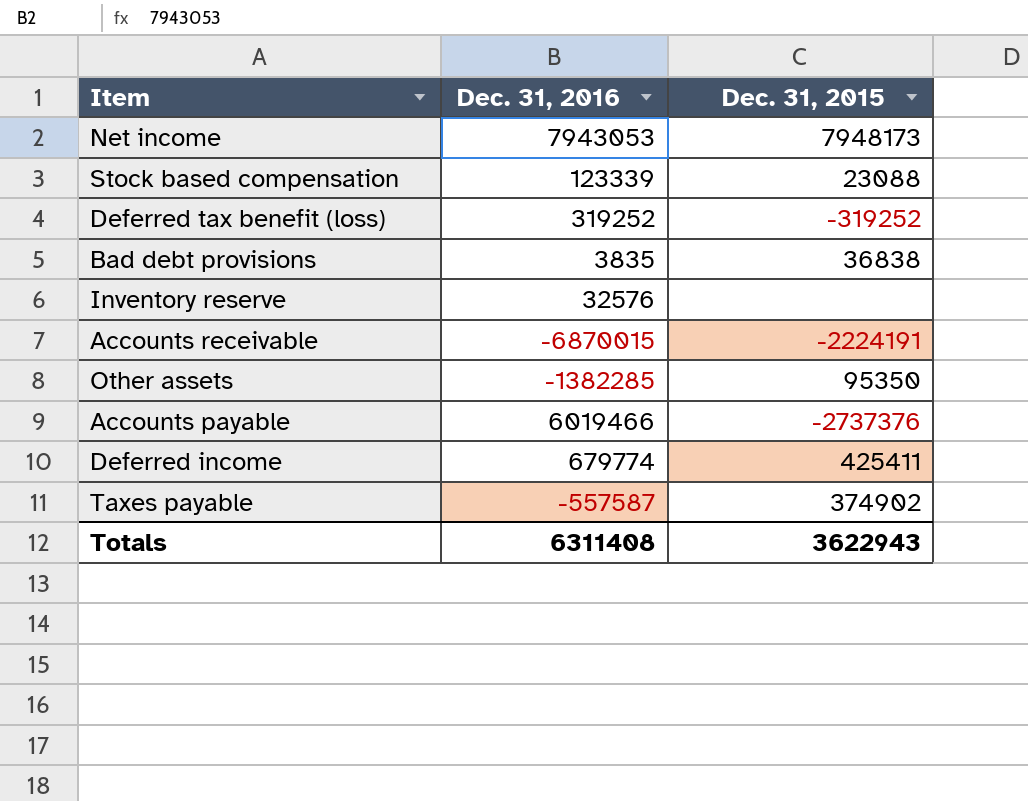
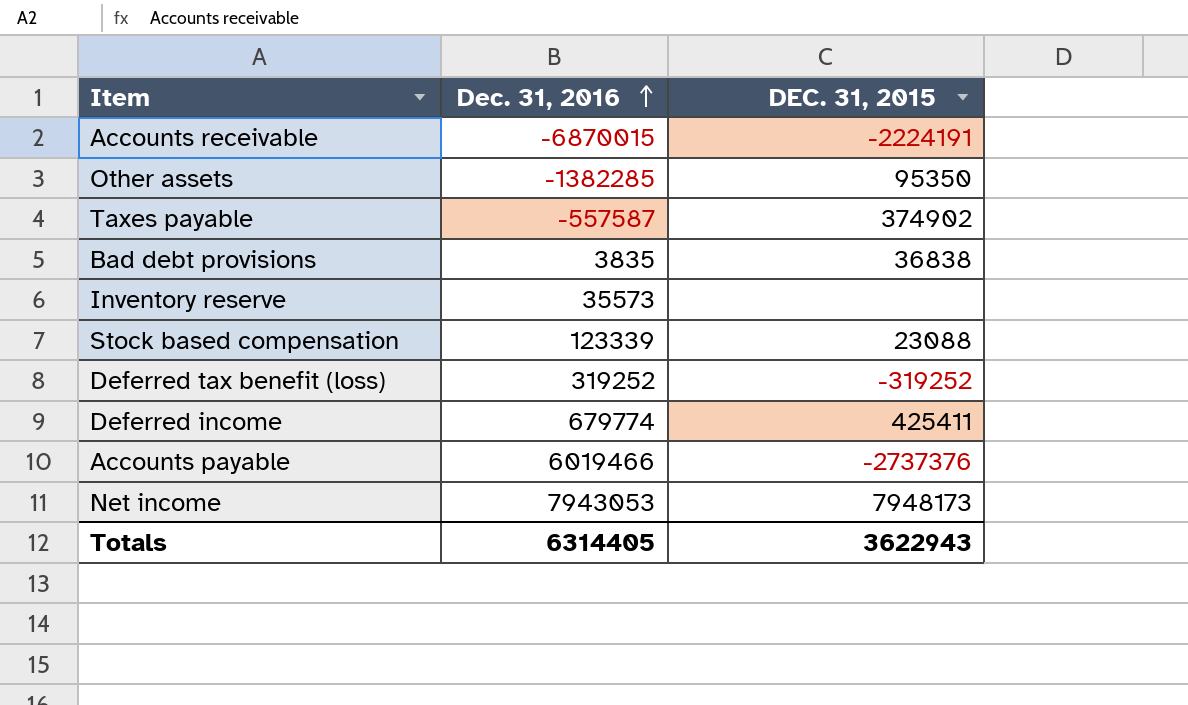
row order: none -> Dec. 31, 2016 ascending
column name: Dec. 31, 2015 -> DEC. 31, 2015
Inventory reserve | Dec. 31, 2016: 32576 -> 35573
Totals | Dec. 31, 2016: 6311408 -> 6314405

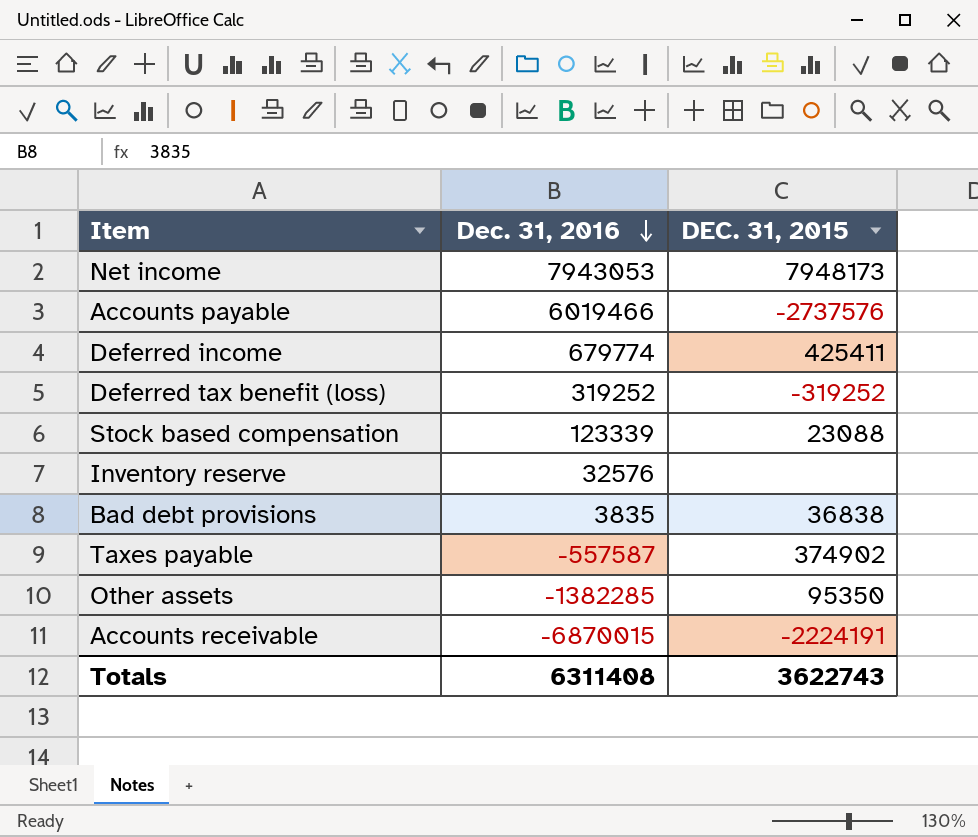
row order: Dec. 31, 2016 ascending -> Dec. 31, 2016 descending
Accounts payable | DEC. 31, 2015: -2737376 -> -2737576
Inventory reserve | Dec. 31, 2016: 35573 -> 32576
Totals | Dec. 31, 2016: 6314405 -> 6311408
Totals | DEC. 31, 2015: 3622943 -> 3622743

